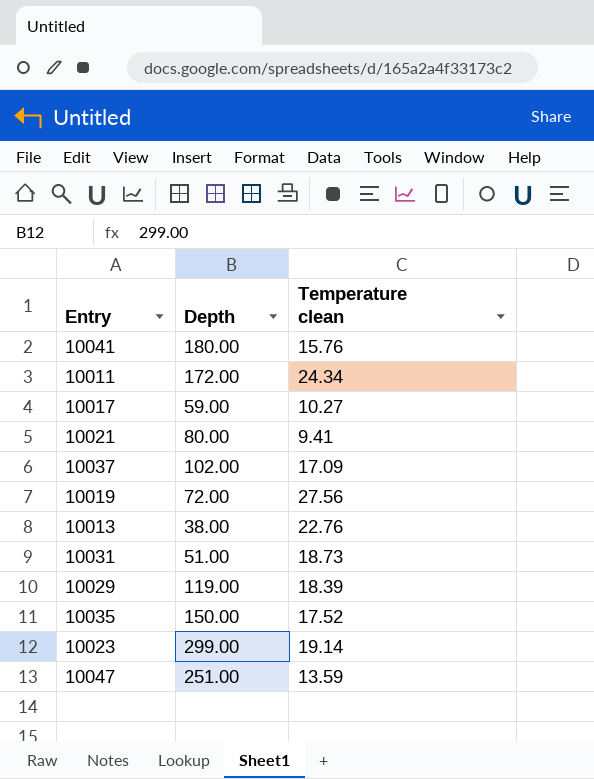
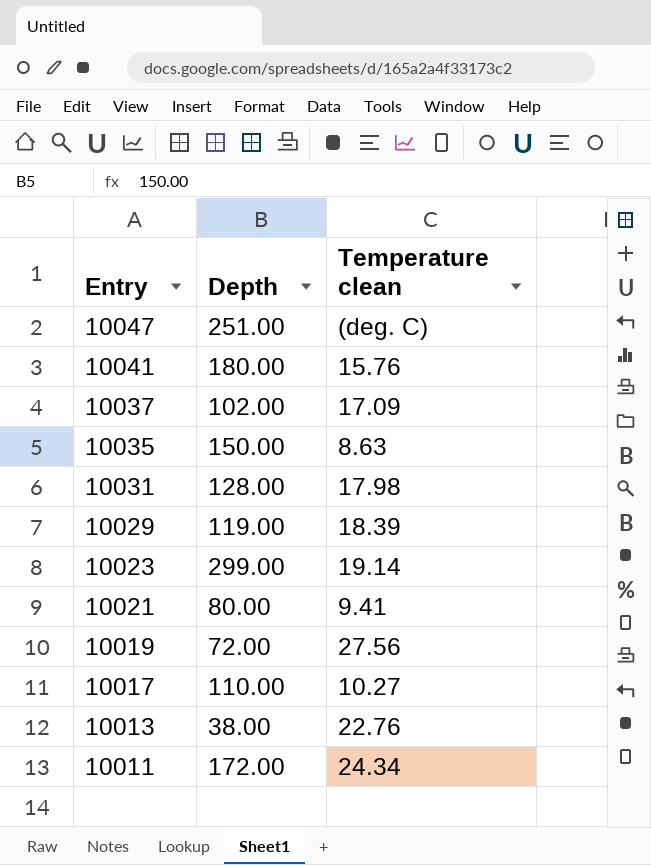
row order: none -> Entry descending
10047 | Temperature clean: 13.59 -> (deg. C)
10035 | Temperature clean: 17.52 -> 8.63
10031 | Depth: 51.00 -> 128.00
10031 | Temperature clean: 18.73 -> 17.98
10017 | Depth: 59.00 -> 110.00

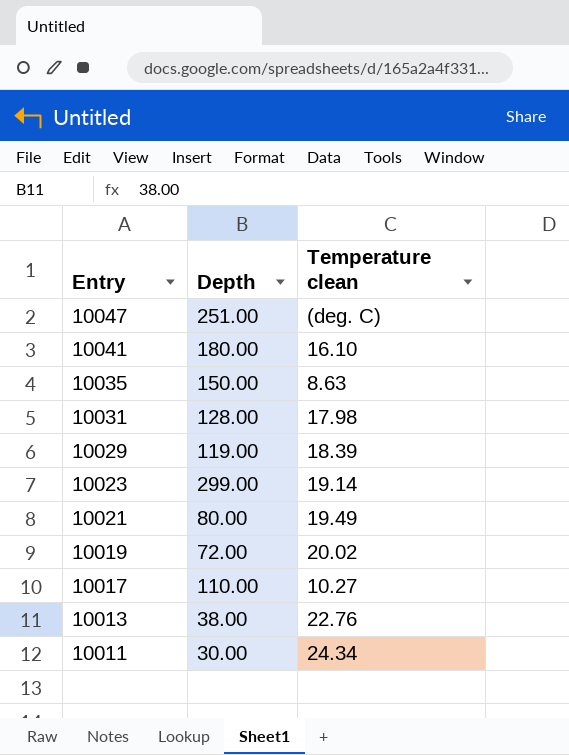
row 10037: 102.00 | 17.09 -> none
10041 | Temperature clean: 15.76 -> 16.10
10021 | Temperature clean: 9.41 -> 19.49
10019 | Temperature clean: 27.56 -> 20.02
10011 | Depth: 172.00 -> 30.00

